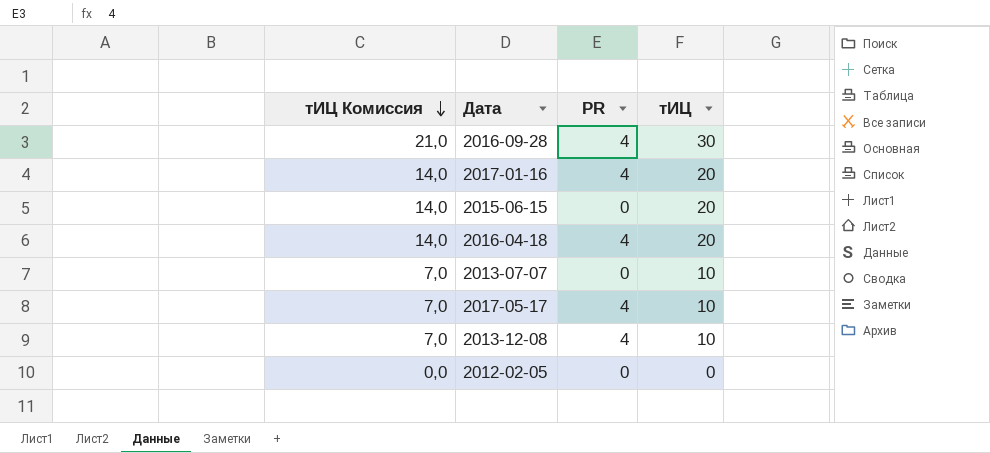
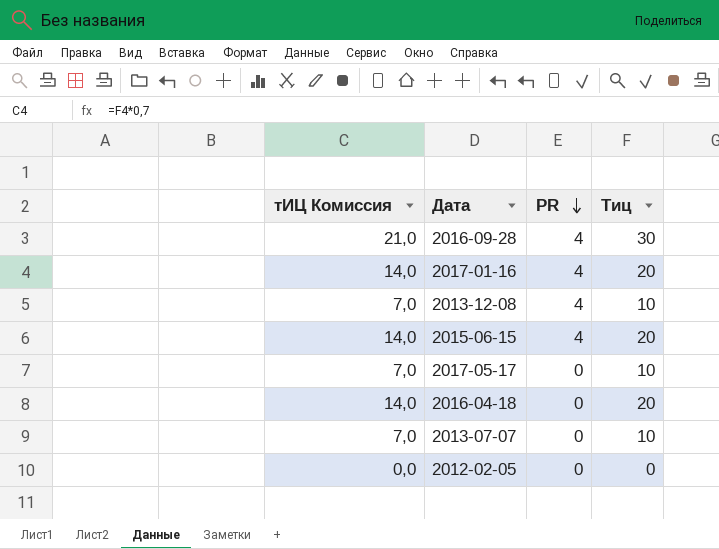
row order: тИЦ Комиссия descending -> PR descending
column name: тИЦ -> Тиц
2015-06-15 | PR: 0 -> 4
2017-05-17 | PR: 4 -> 0
2016-04-18 | PR: 4 -> 0

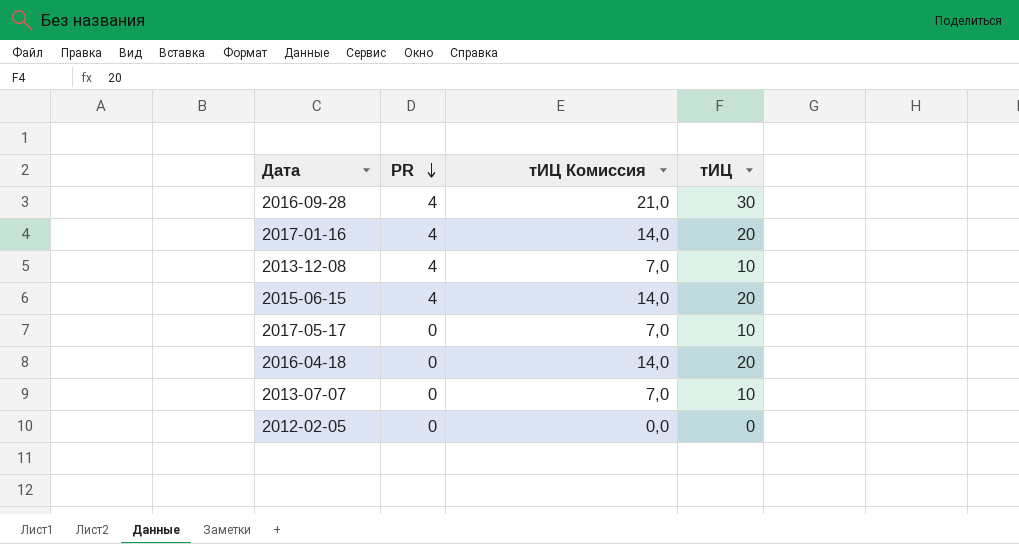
column тИЦ Комиссия | position: 1 -> 3
column name: Тиц -> тИЦ

